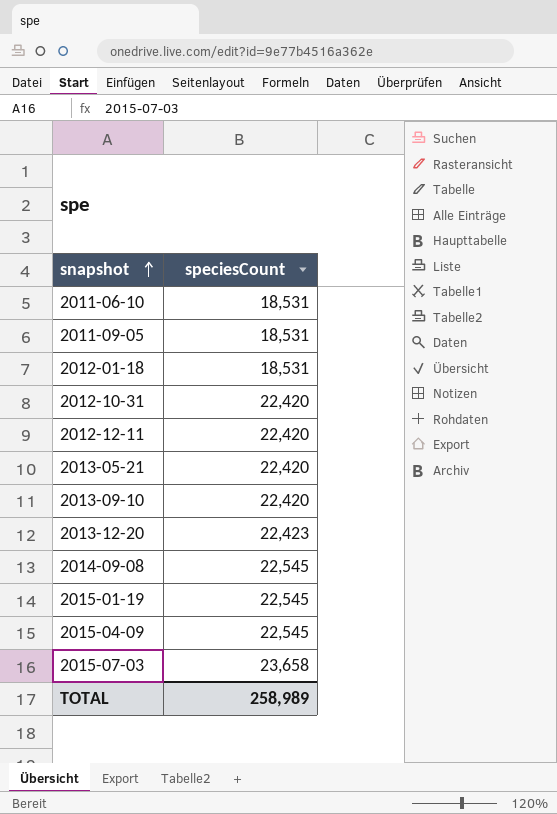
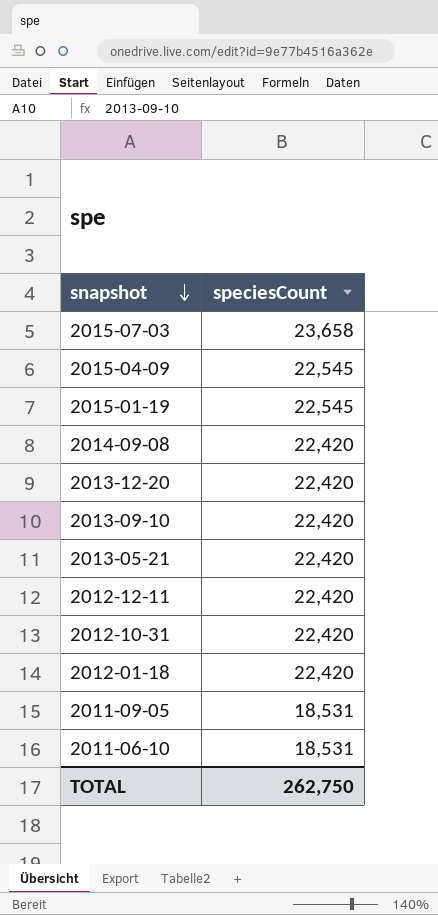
row order: snapshot ascending -> snapshot descending
2014-09-08 | speciesCount: 22,545 -> 22,420
2013-12-20 | speciesCount: 22,423 -> 22,420
2012-01-18 | speciesCount: 18,531 -> 22,420
TOTAL | speciesCount: 258,989 -> 262,750

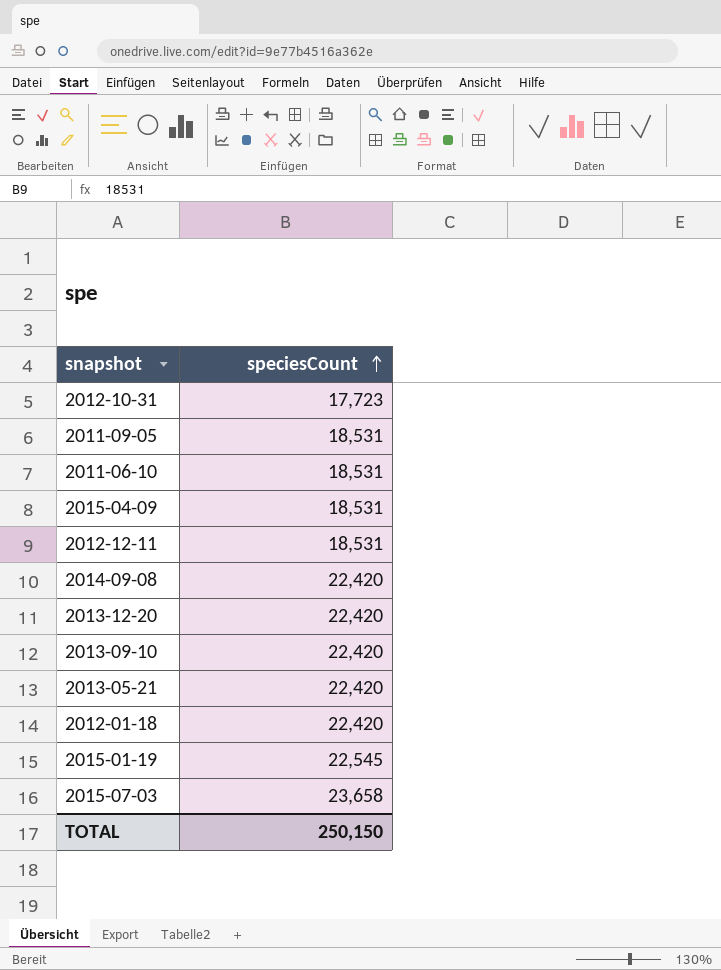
row order: snapshot descending -> speciesCount ascending
2012-10-31 | speciesCount: 22,420 -> 17,723
2015-04-09 | speciesCount: 22,545 -> 18,531
2012-12-11 | speciesCount: 22,420 -> 18,531
TOTAL | speciesCount: 262,750 -> 250,150

